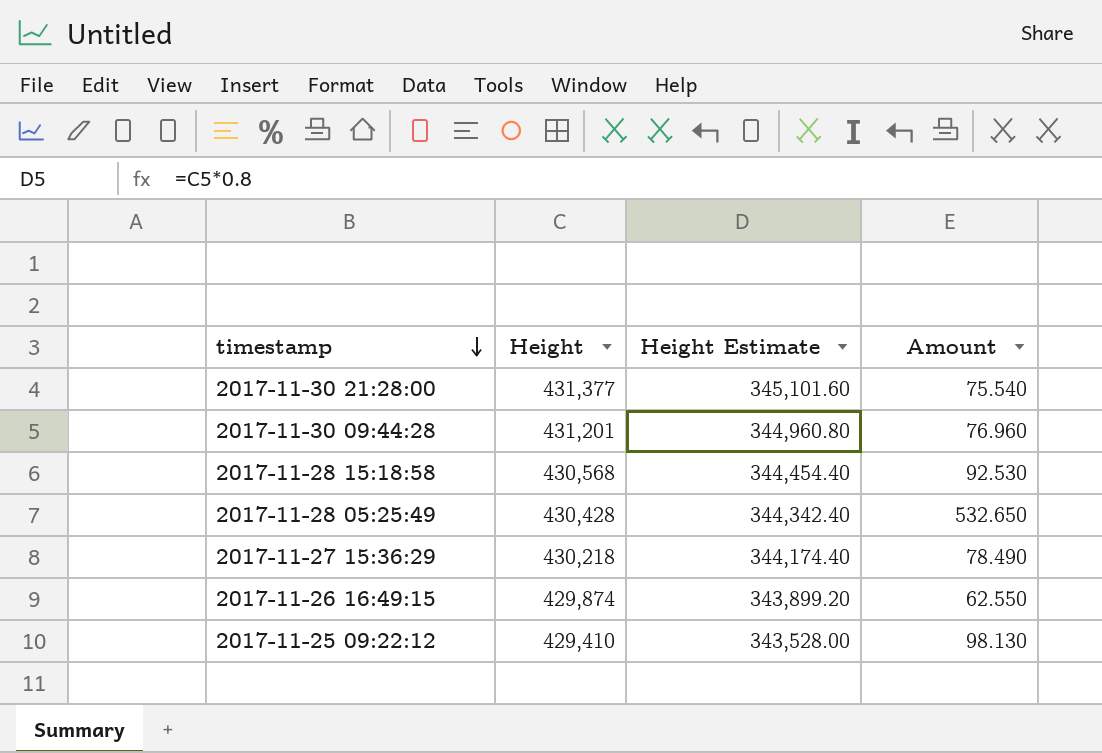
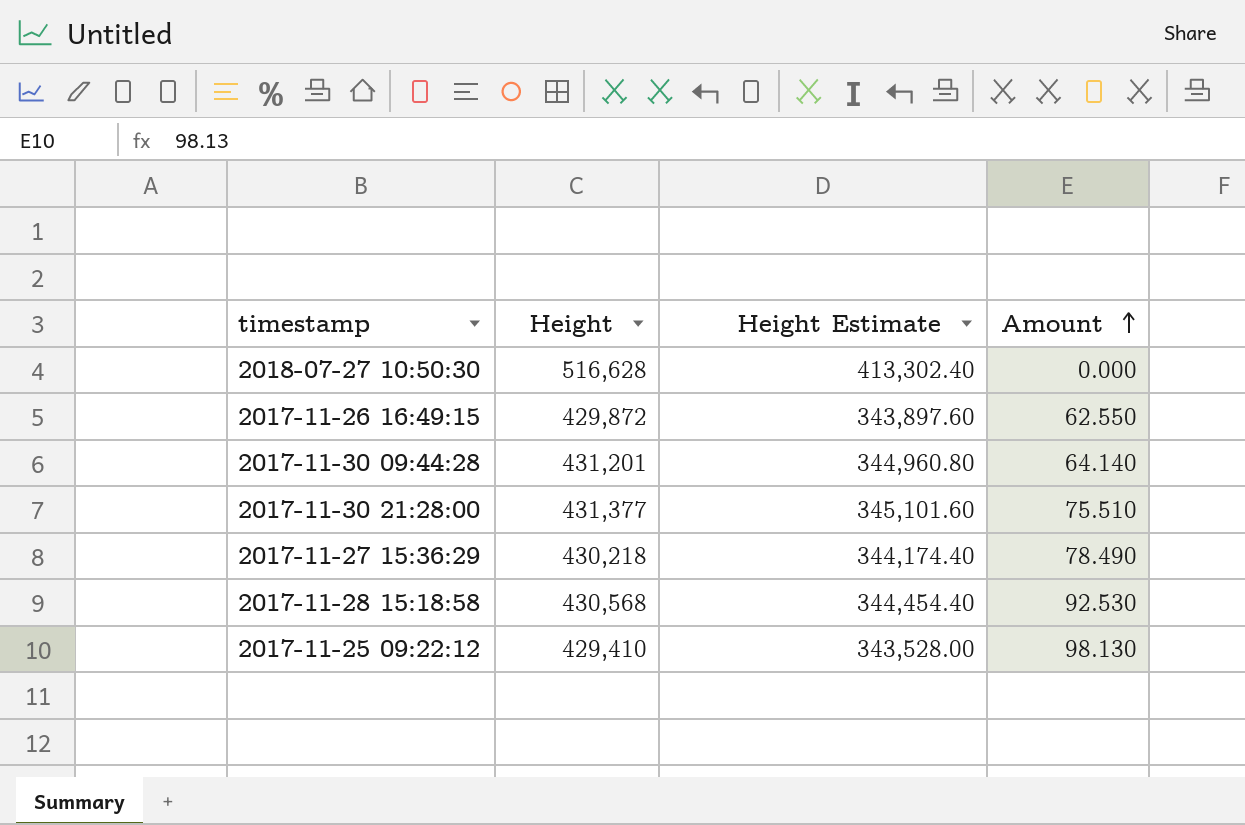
row order: timestamp descending -> Amount ascending
row 2017-11-28 05:25:49: 430,428 | 344,342.40 | 532.650 -> none
row 2018-07-27 10:50:30: none -> 516,628 | 413,302.40 | 0.000
2017-11-26 16:49:15 | Height: 429,874 -> 429,872
2017-11-26 16:49:15 | Height Estimate: 343,899.20 -> 343,897.60
2017-11-30 09:44:28 | Amount: 76.960 -> 64.140
2017-11-30 21:28:00 | Amount: 75.540 -> 75.510

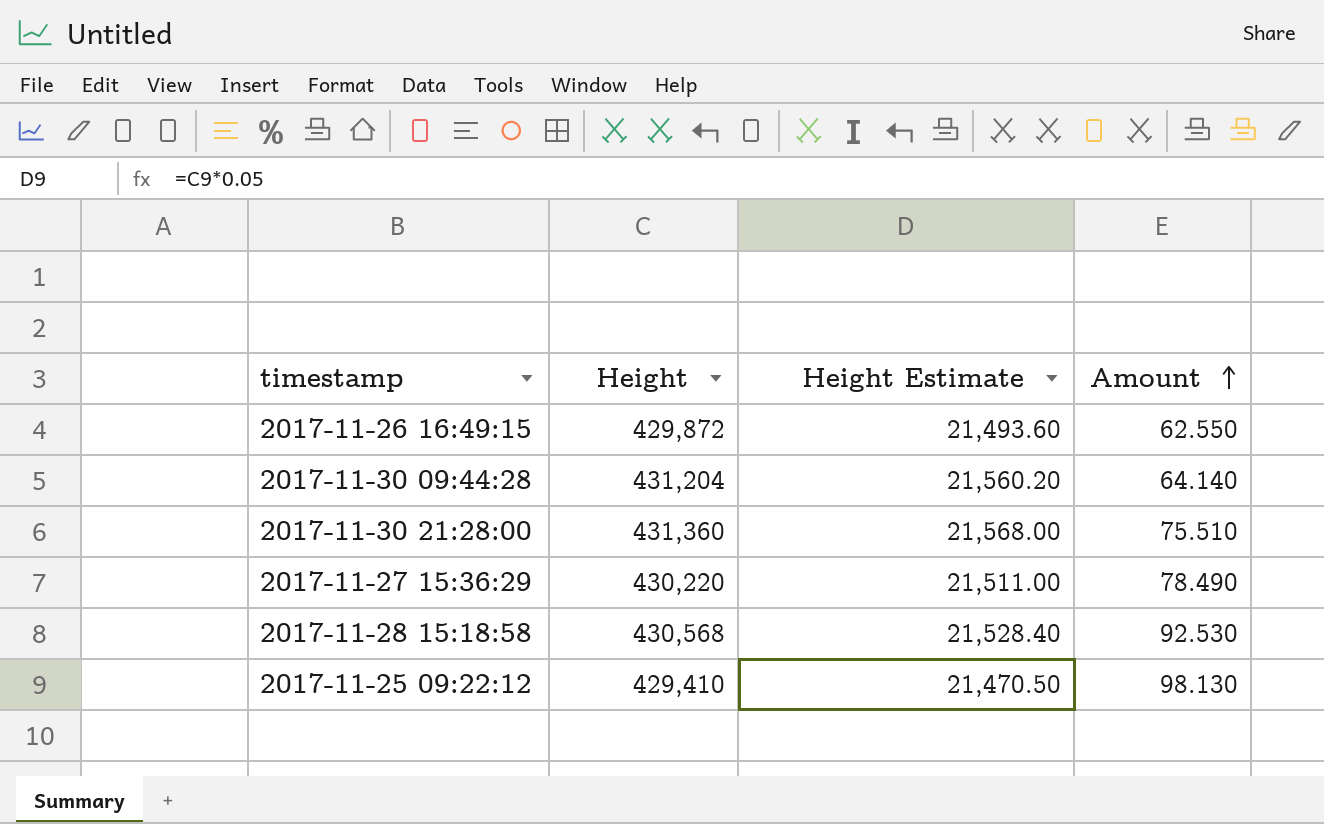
column Height Estimate | formula: [Height] * 0.8 -> [Height] * 0.05
row 2018-07-27 10:50:30: 516,628 | 413,302.40 | 0.000 -> none
2017-11-30 09:44:28 | Height: 431,201 -> 431,204
2017-11-30 21:28:00 | Height: 431,377 -> 431,360
2017-11-27 15:36:29 | Height: 430,218 -> 430,220

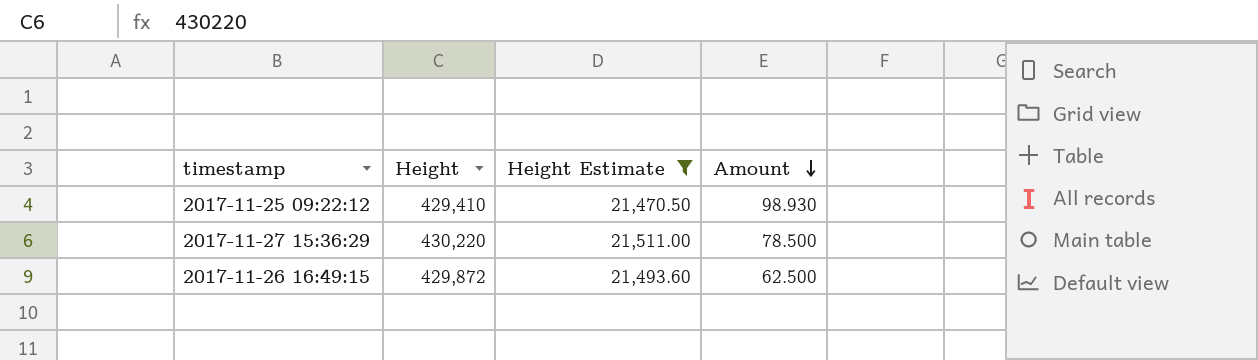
filter: none -> Height Estimate <= 21,511.00
row order: Amount ascending -> Amount descending
2017-11-25 09:22:12 | Amount: 98.130 -> 98.930
2017-11-27 15:36:29 | Amount: 78.490 -> 78.500
2017-11-26 16:49:15 | Amount: 62.550 -> 62.500

